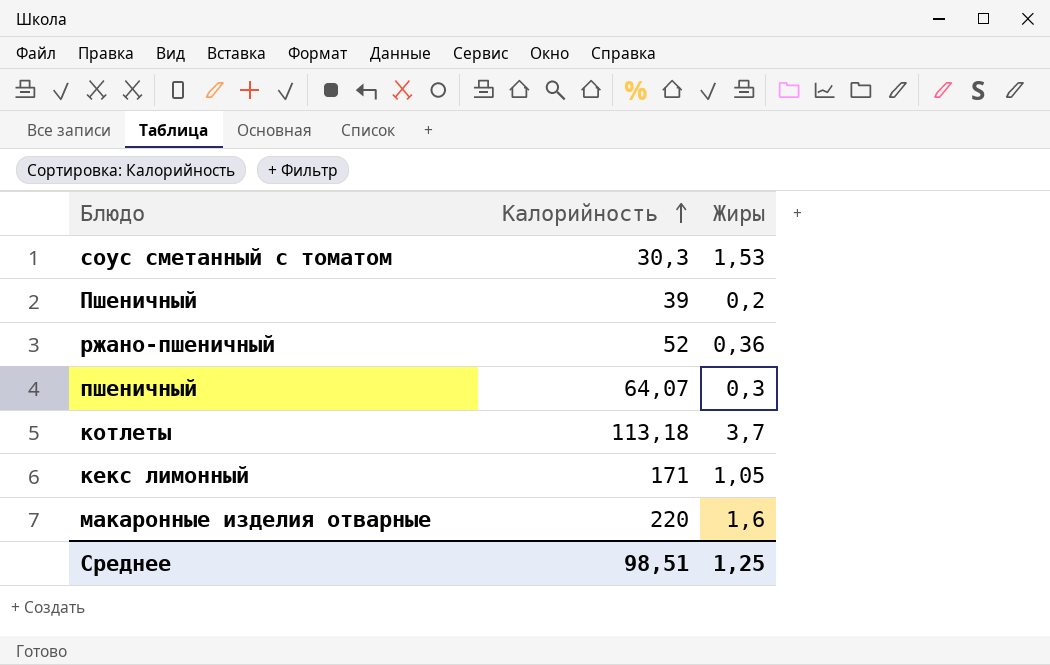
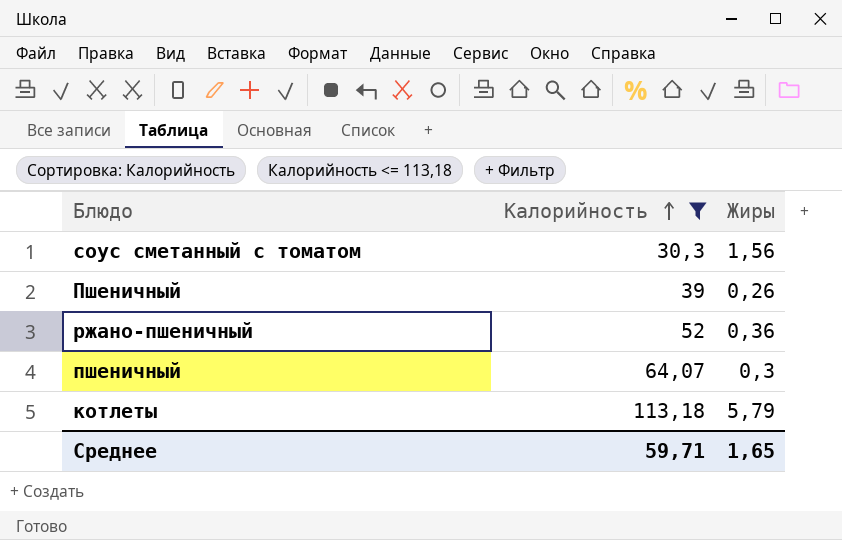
filter: none -> Калорийность <= 113,18
соус сметанный с томатом | Жиры: 1,53 -> 1,56
Пшеничный | Жиры: 0,2 -> 0,26
котлеты | Жиры: 3,7 -> 5,79
Среднее | Калорийность: 98,51 -> 59,71
Среднее | Жиры: 1,25 -> 1,65

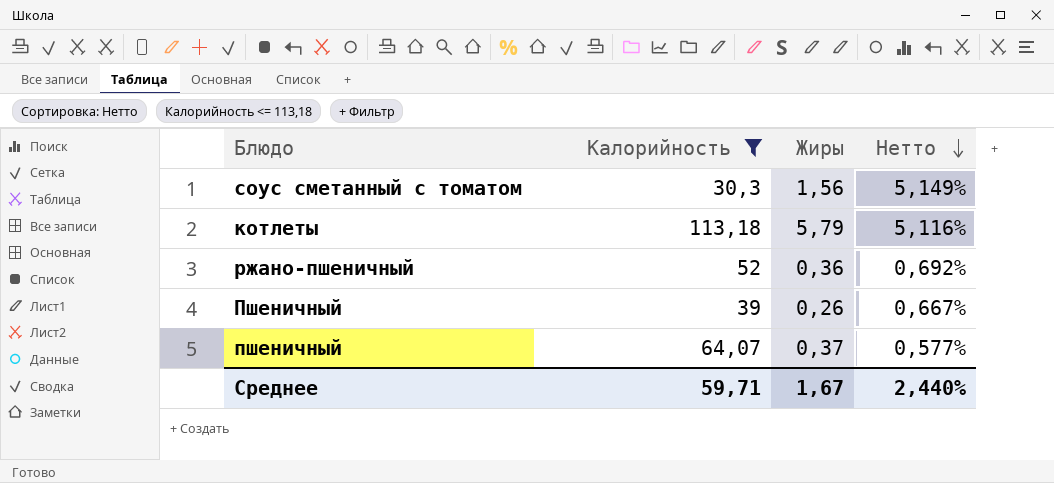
row order: Калорийность ascending -> Нетто descending
column Нетто | formula: none -> [Жиры] / [Калорийность]
пшеничный | Жиры: 0,3 -> 0,37
Среднее | Жиры: 1,65 -> 1,67

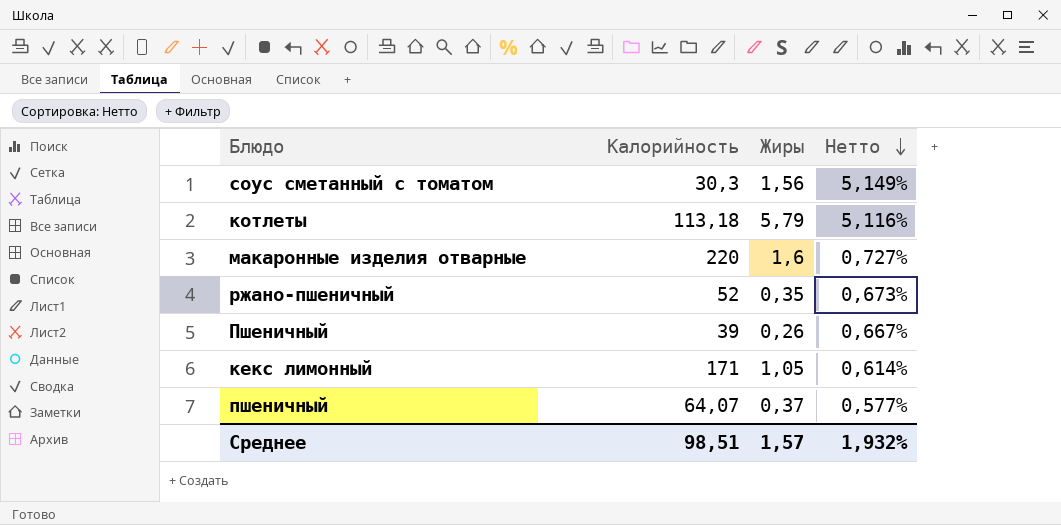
filter: Калорийность <= 113,18 -> none
ржано-пшеничный | Жиры: 0,36 -> 0,35
ржано-пшеничный | Нетто: 0,692% -> 0,673%
Среднее | Калорийность: 59,71 -> 98,51
Среднее | Жиры: 1,67 -> 1,57
Среднее | Нетто: 2,440% -> 1,932%

